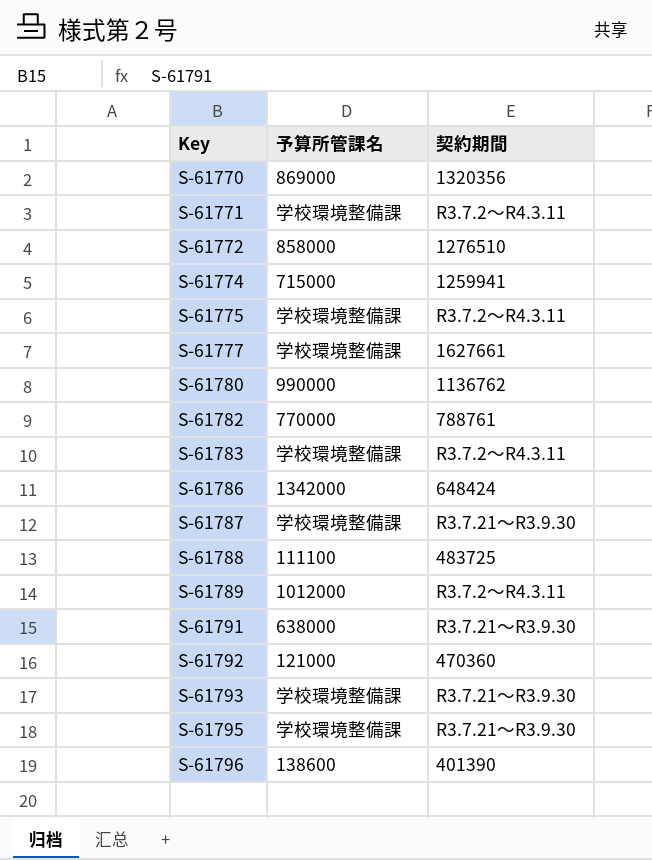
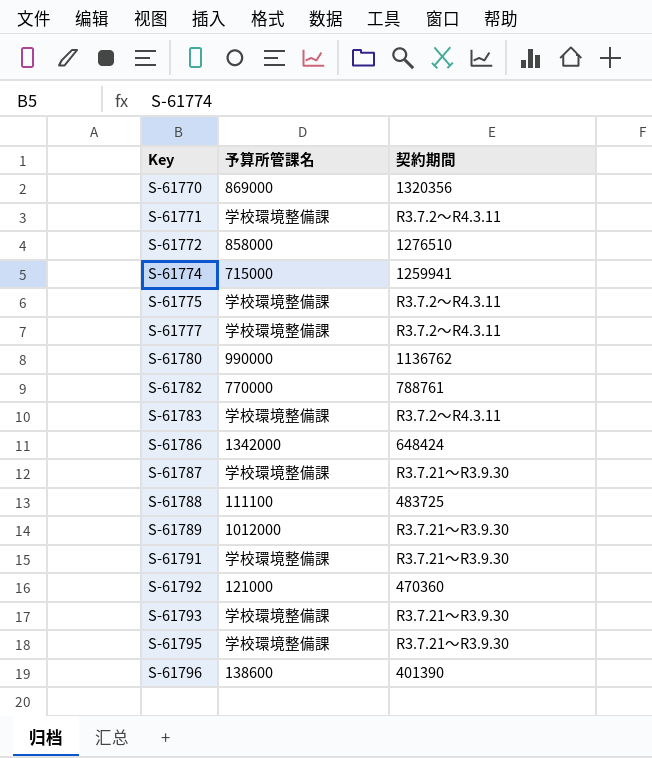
S-61777 | 契約期間: 1627661 -> R3.7.2～R4.3.11
S-61789 | 契約期間: R3.7.2～R4.3.11 -> R3.7.21～R3.9.30
S-61791 | 予算所管課名: 638000 -> 学校環境整備課

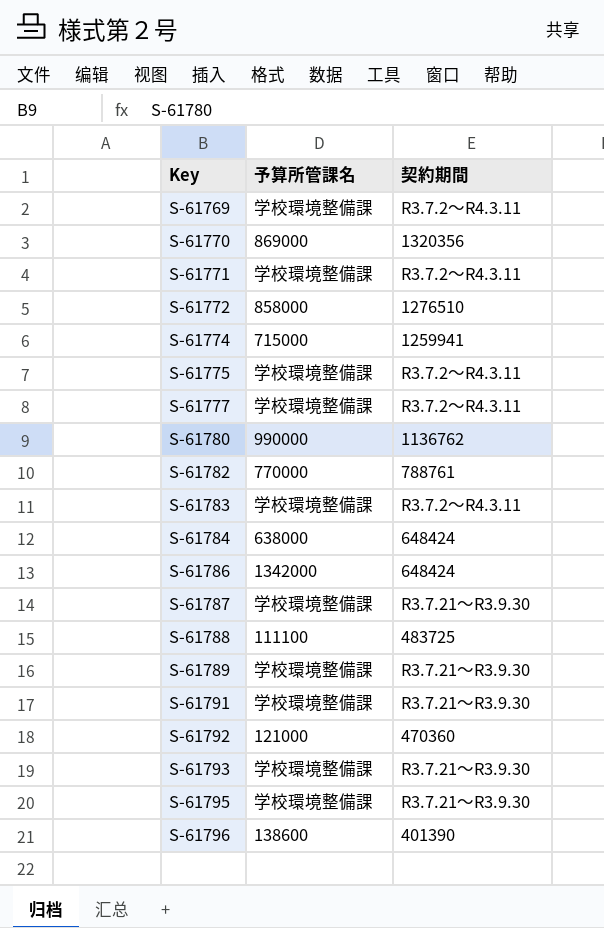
row S-61769: none -> 学校環境整備課 | R3.7.2～R4.3.11
row S-61784: none -> 638000 | 648424
S-61789 | 予算所管課名: 1012000 -> 学校環境整備課

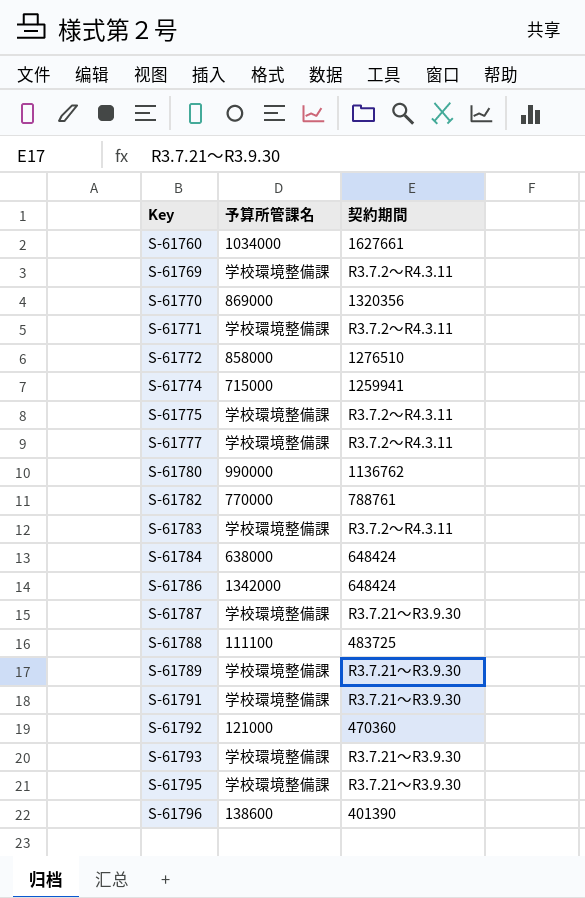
row S-61760: none -> 1034000 | 1627661

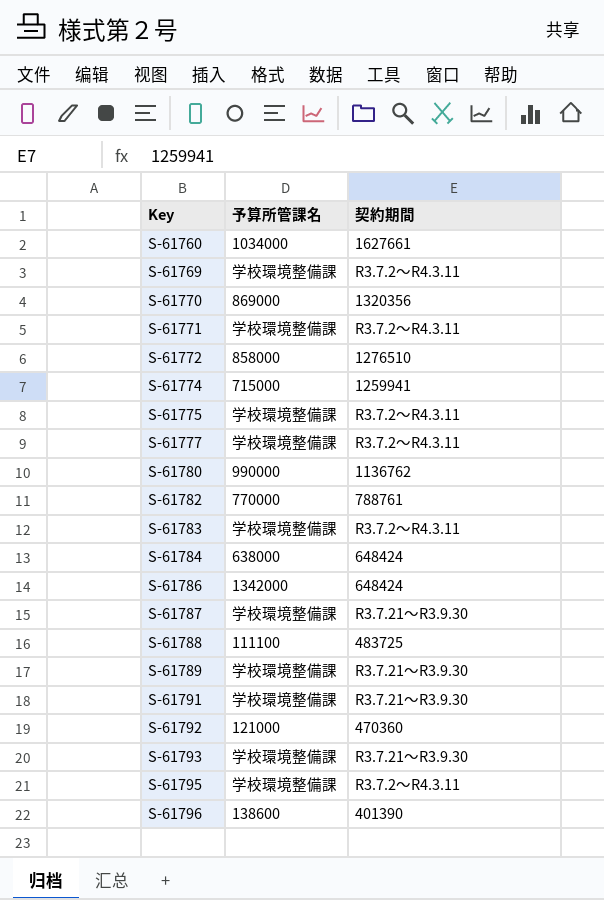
S-61795 | 契約期間: R3.7.21～R3.9.30 -> R3.7.2～R4.3.11

